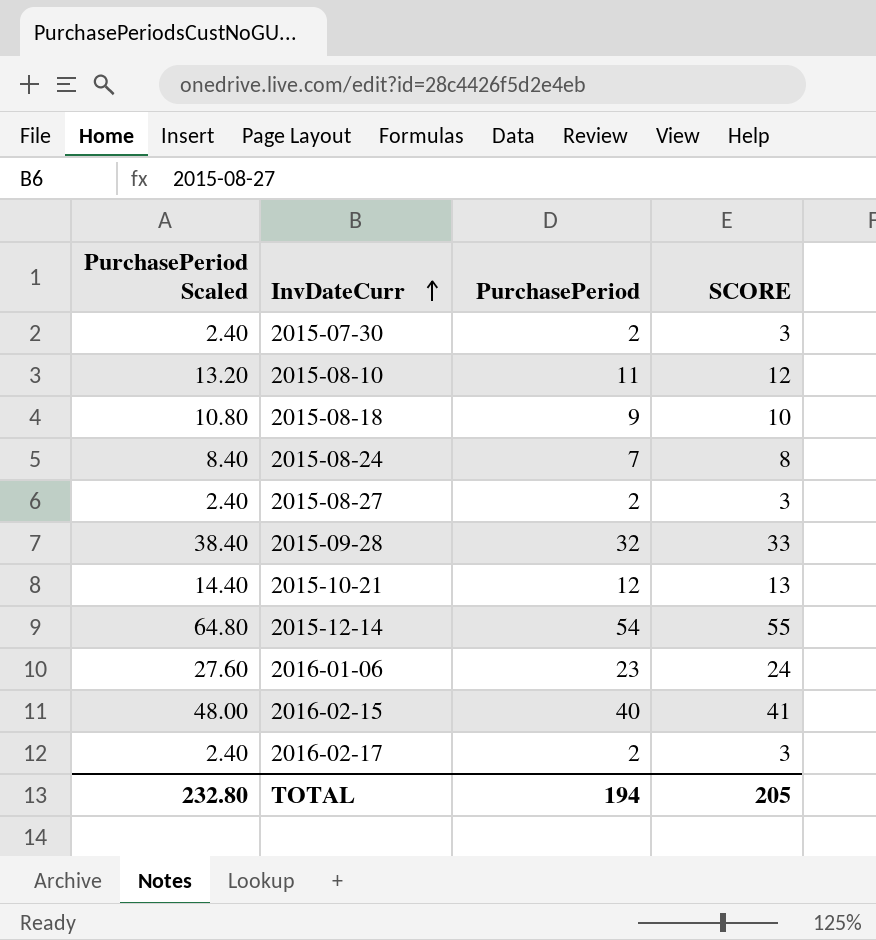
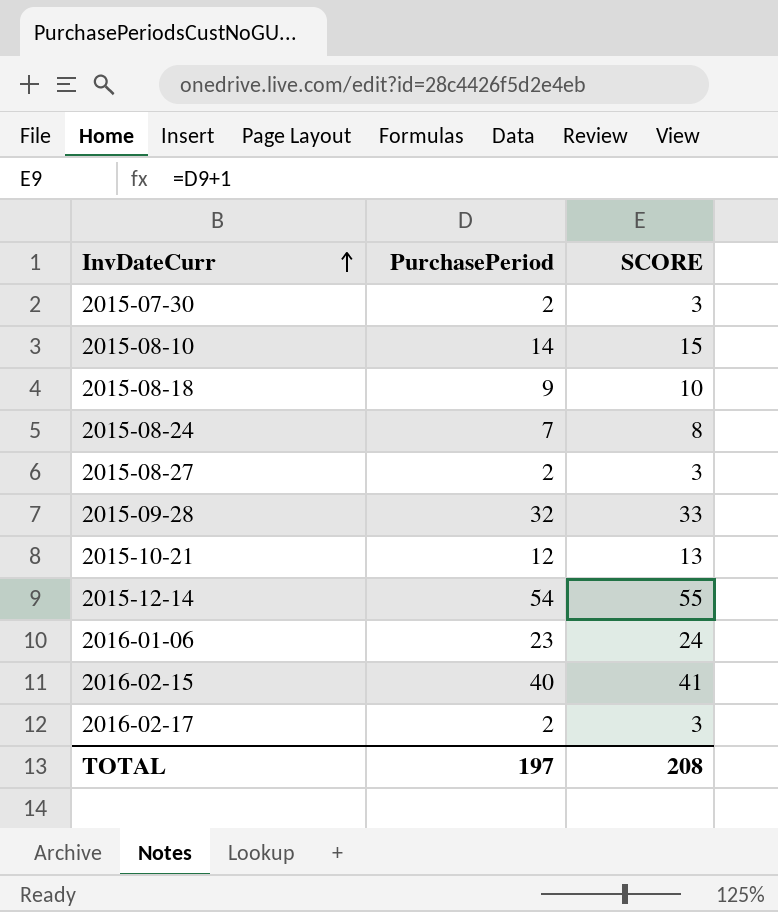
column PurchasePeriod Scaled | formula: [PurchasePeriod] * 1.2 -> none
2015-08-10 | PurchasePeriod: 11 -> 14
2015-08-10 | SCORE: 12 -> 15
TOTAL | PurchasePeriod: 194 -> 197
TOTAL | SCORE: 205 -> 208

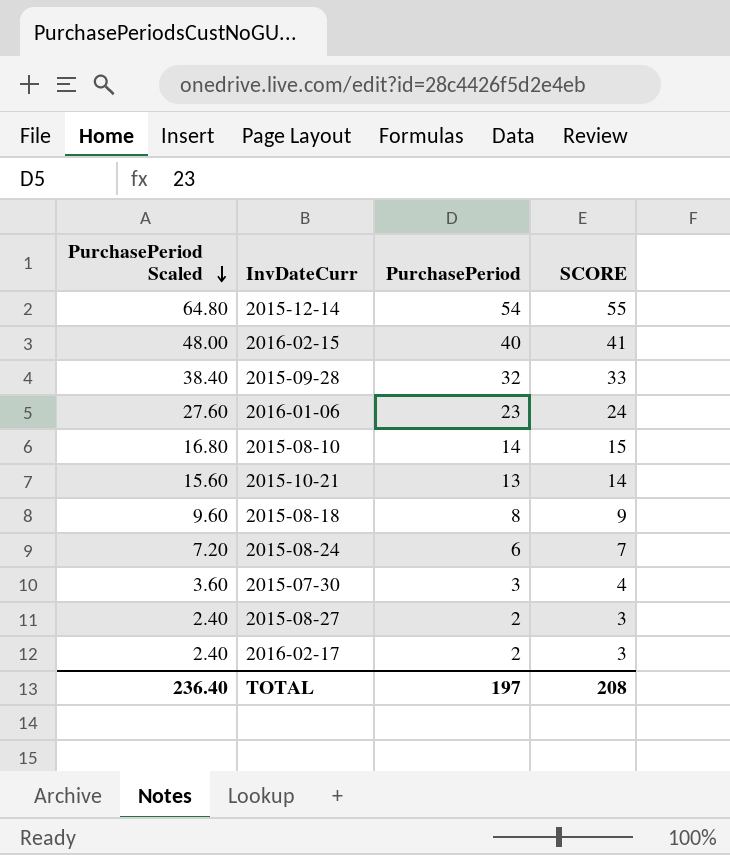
row order: InvDateCurr ascending -> PurchasePeriod Scaled descending
column PurchasePeriod Scaled | formula: none -> [PurchasePeriod] * 1.2
2015-10-21 | PurchasePeriod: 12 -> 13
2015-10-21 | SCORE: 13 -> 14
2015-08-18 | PurchasePeriod: 9 -> 8
2015-08-18 | SCORE: 10 -> 9
2015-08-24 | PurchasePeriod: 7 -> 6
2015-08-24 | SCORE: 8 -> 7
2015-07-30 | PurchasePeriod: 2 -> 3
2015-07-30 | SCORE: 3 -> 4

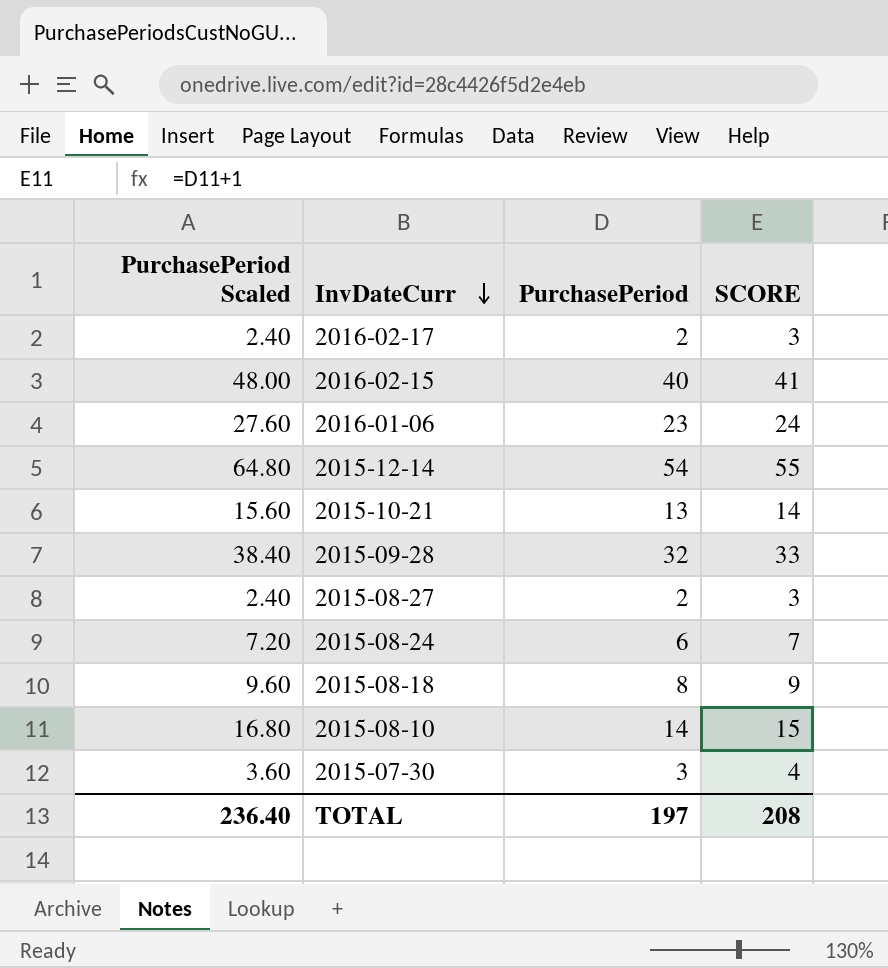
row order: PurchasePeriod Scaled descending -> InvDateCurr descending

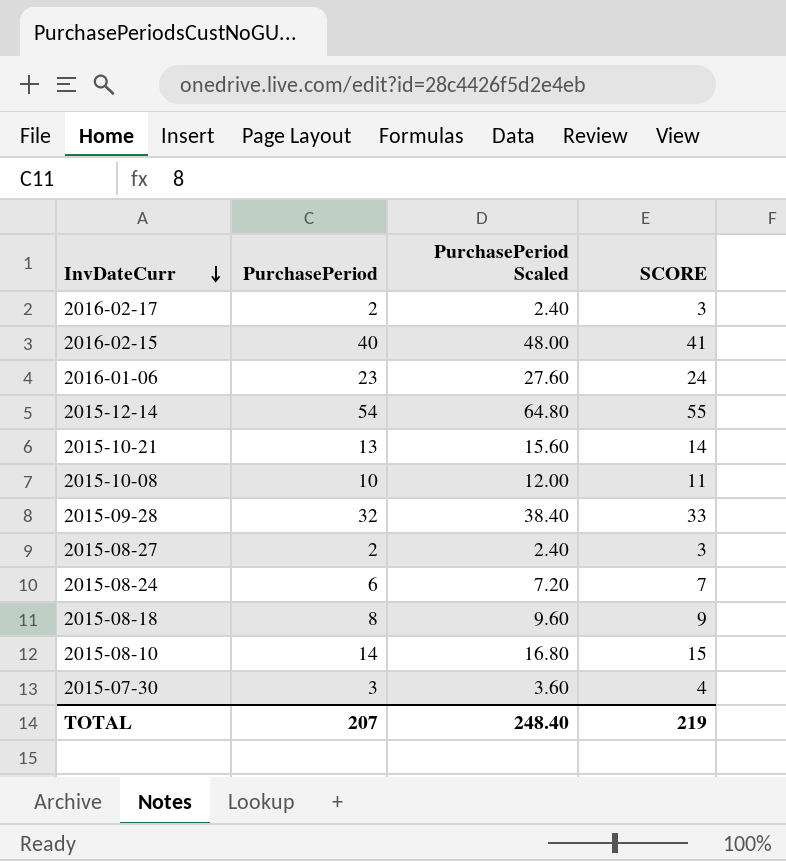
column PurchasePeriod Scaled | position: 1 -> 3
row 2015-10-08: none -> 10 | 12.00 | 11
TOTAL | PurchasePeriod: 197 -> 207
TOTAL | PurchasePeriod Scaled: 236.40 -> 248.40
TOTAL | SCORE: 208 -> 219

